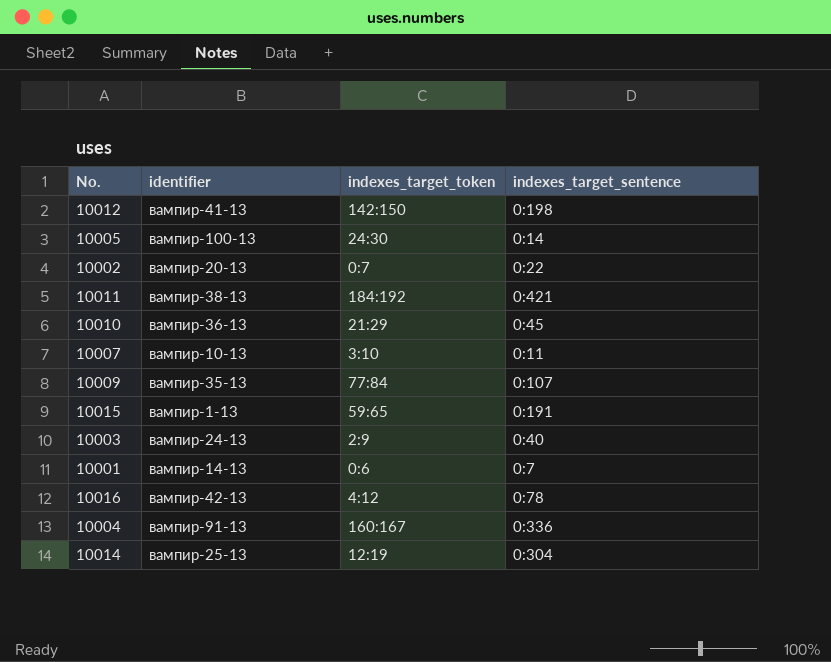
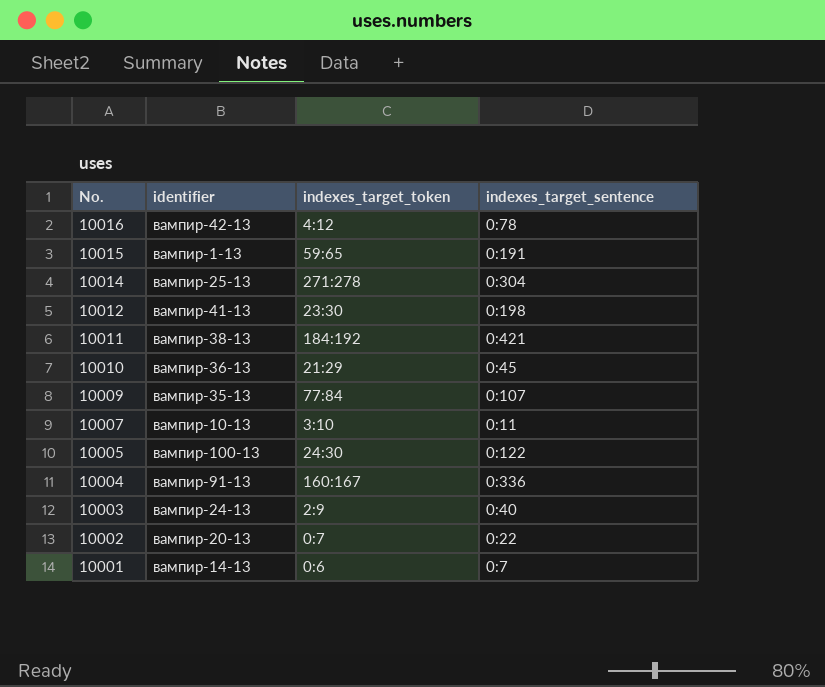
row order: none -> No. descending
10014 | indexes_target_token: 12:19 -> 271:278
10012 | indexes_target_token: 142:150 -> 23:30
10005 | indexes_target_sentence: 0:14 -> 0:122

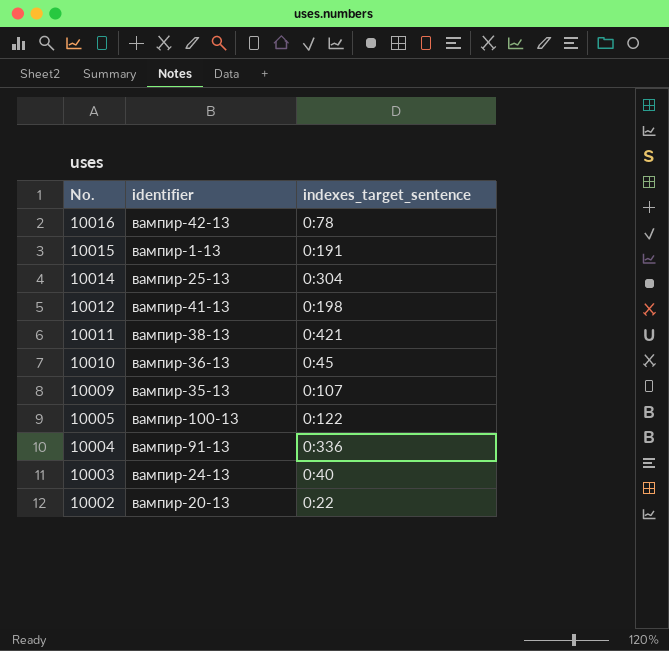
column indexes_target_token | position: 3 -> none
row 10007: вампир-10-13 | 3:10 | 0:11 -> none
row 10001: вампир-14-13 | 0:6 | 0:7 -> none

